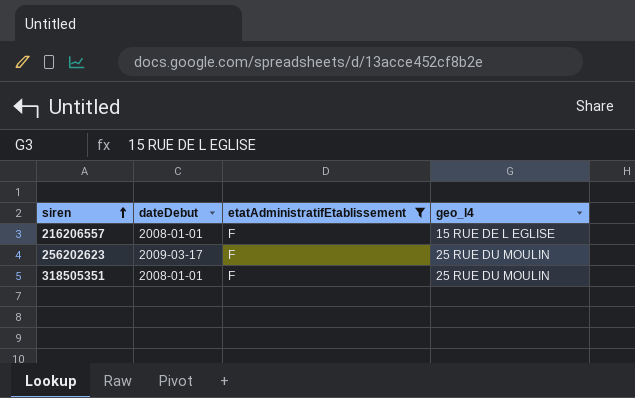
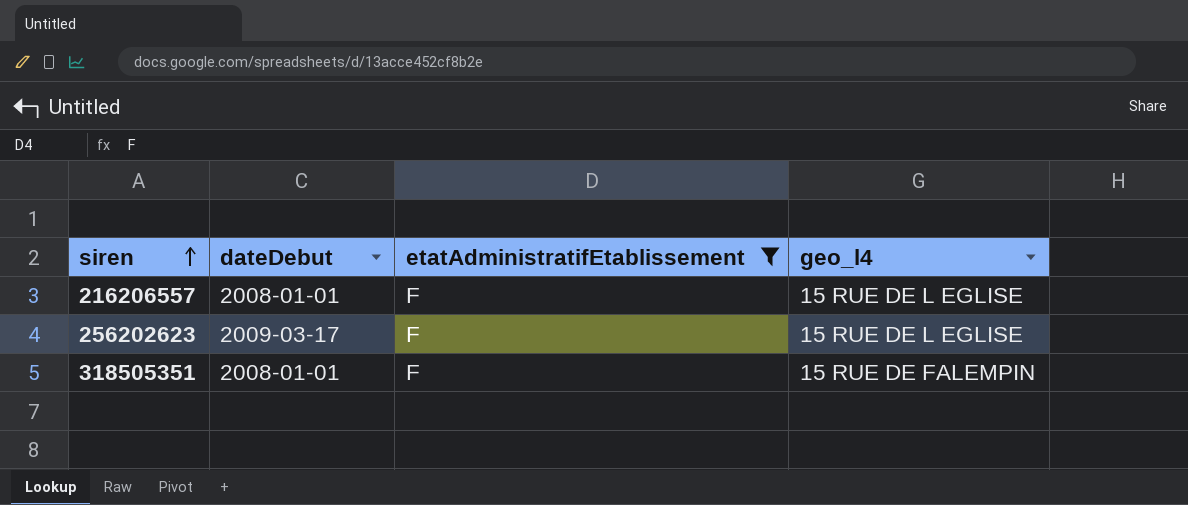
256202623 | geo_l4: 25 RUE DU MOULIN -> 15 RUE DE L EGLISE
318505351 | geo_l4: 25 RUE DU MOULIN -> 15 RUE DE FALEMPIN

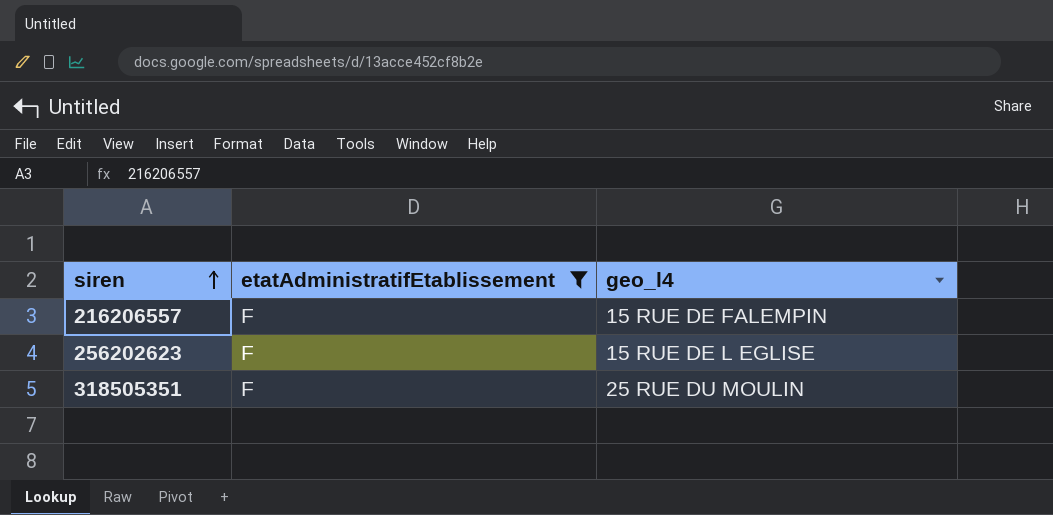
column dateDebut | position: 2 -> none
216206557 | geo_l4: 15 RUE DE L EGLISE -> 15 RUE DE FALEMPIN
318505351 | geo_l4: 15 RUE DE FALEMPIN -> 25 RUE DU MOULIN

